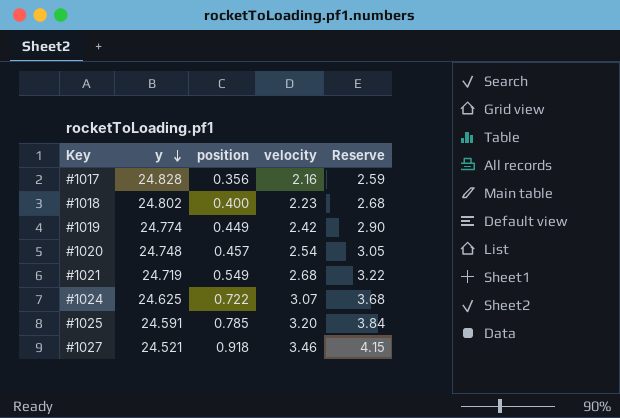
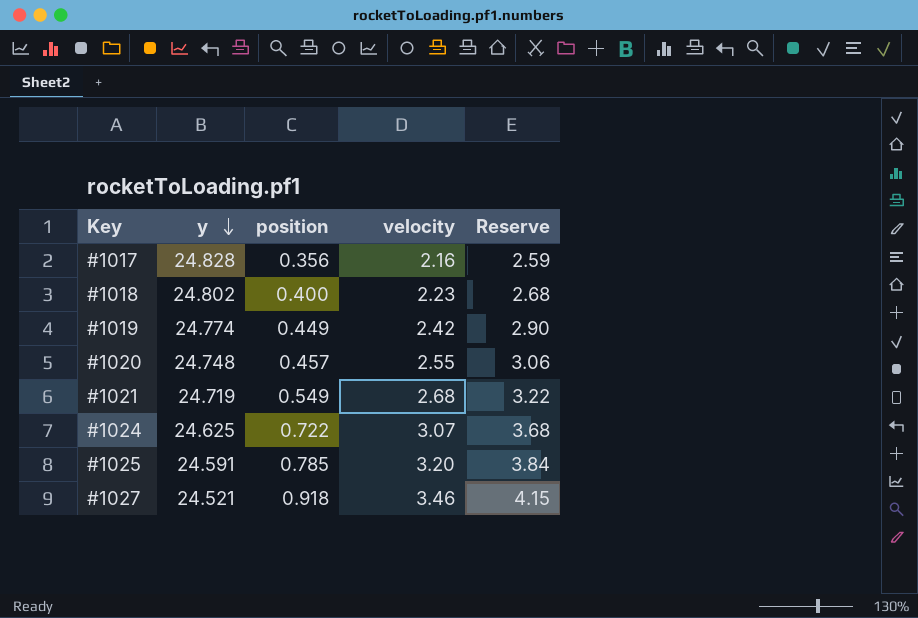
#1020 | velocity: 2.54 -> 2.55
#1020 | Reserve: 3.05 -> 3.06

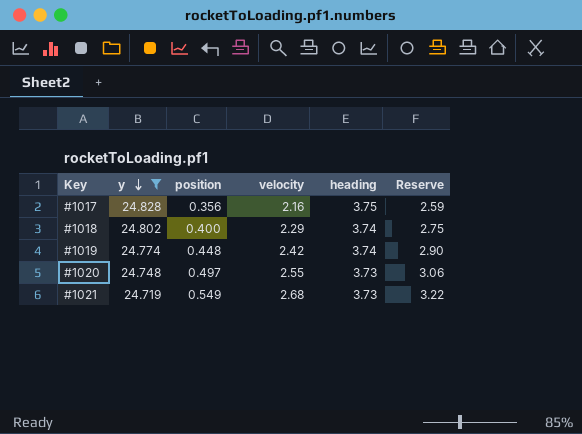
filter: none -> y >= 24.719
column heading | position: none -> 5
#1018 | velocity: 2.23 -> 2.29
#1018 | Reserve: 2.68 -> 2.75
#1019 | position: 0.449 -> 0.448
#1020 | position: 0.457 -> 0.497

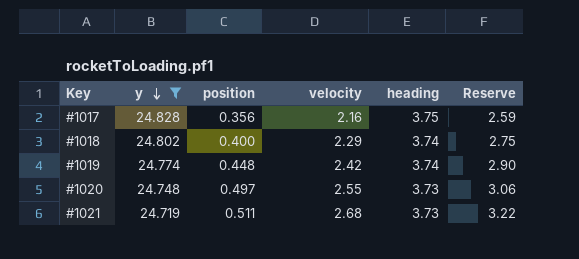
#1021 | position: 0.549 -> 0.511

